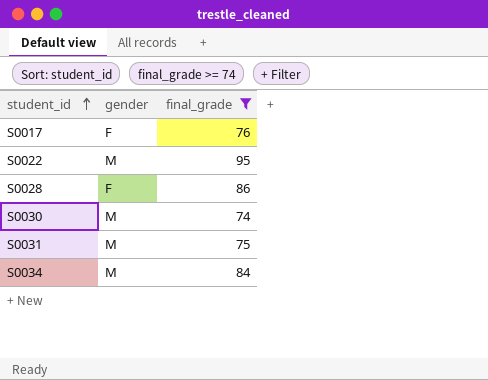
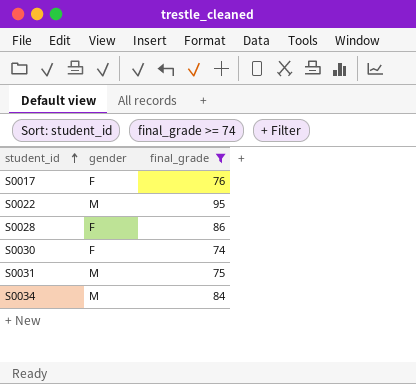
S0030 | gender: M -> F

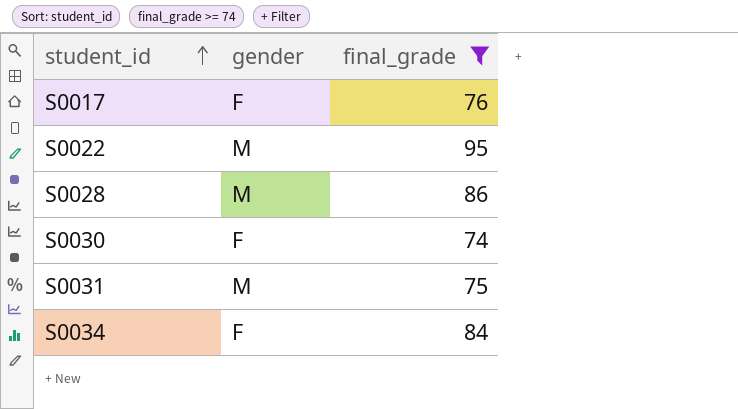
S0028 | gender: F -> M
S0034 | gender: M -> F

